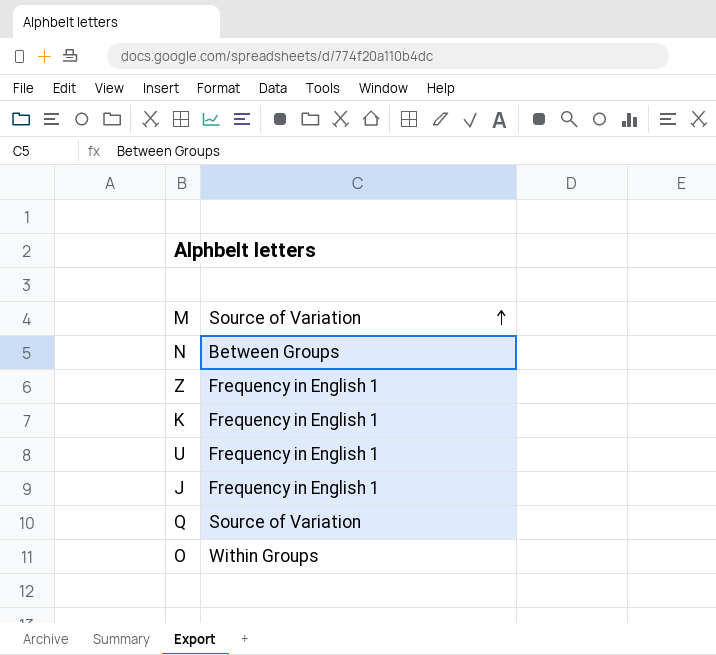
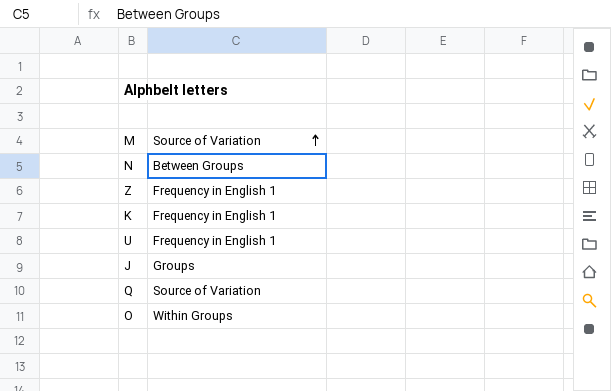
J | Source of Variation: Frequency in English 1 -> Groups

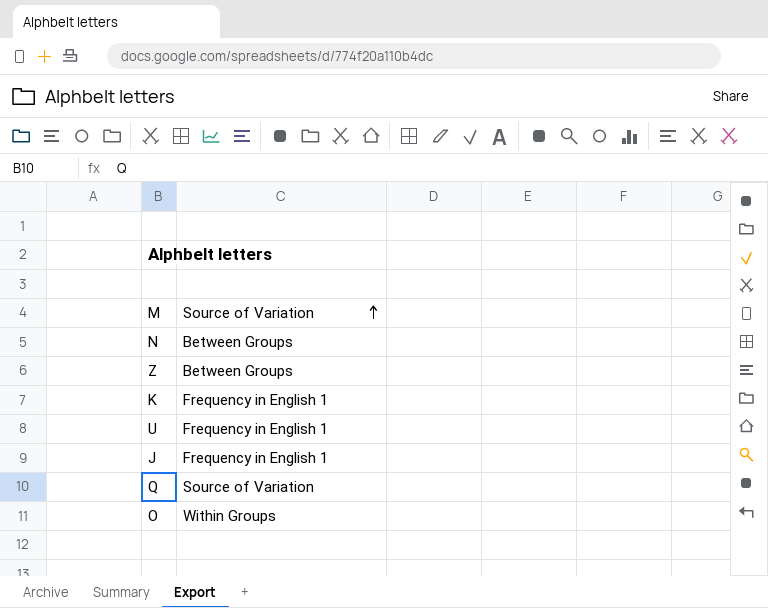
Z | Source of Variation: Frequency in English 1 -> Between Groups
J | Source of Variation: Groups -> Frequency in English 1

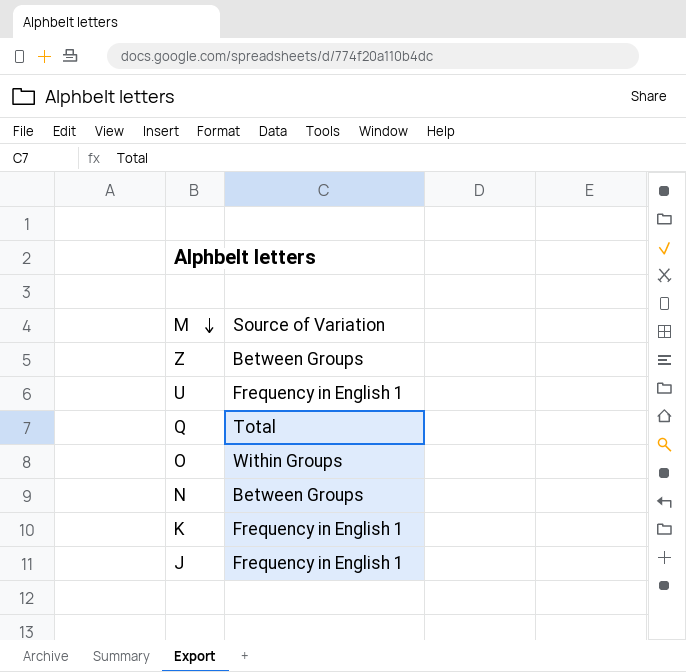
row order: Source of Variation ascending -> M descending
Q | Source of Variation: Source of Variation -> Total

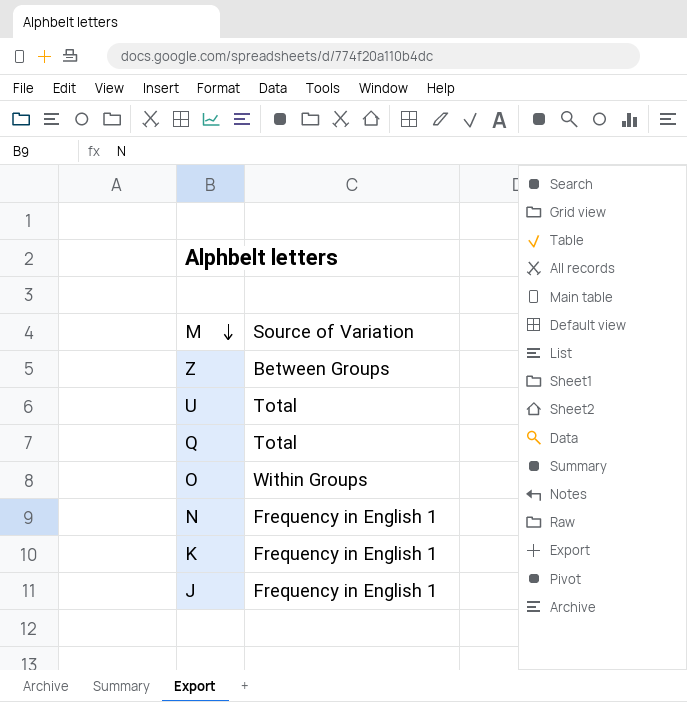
U | Source of Variation: Frequency in English 1 -> Total
N | Source of Variation: Between Groups -> Frequency in English 1

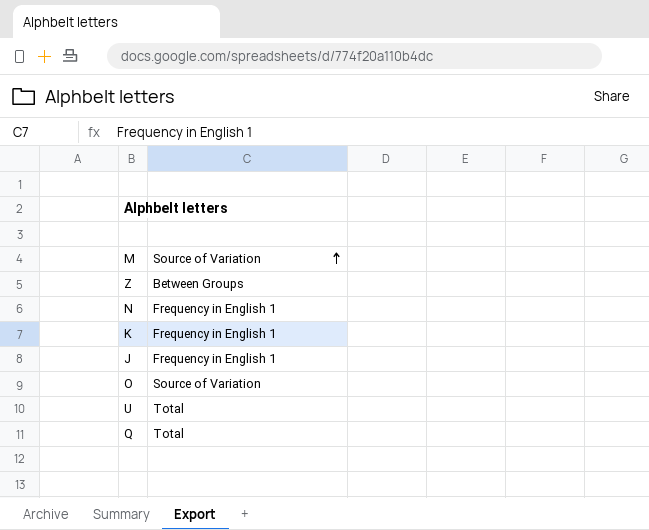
row order: M descending -> Source of Variation ascending
O | Source of Variation: Within Groups -> Source of Variation

